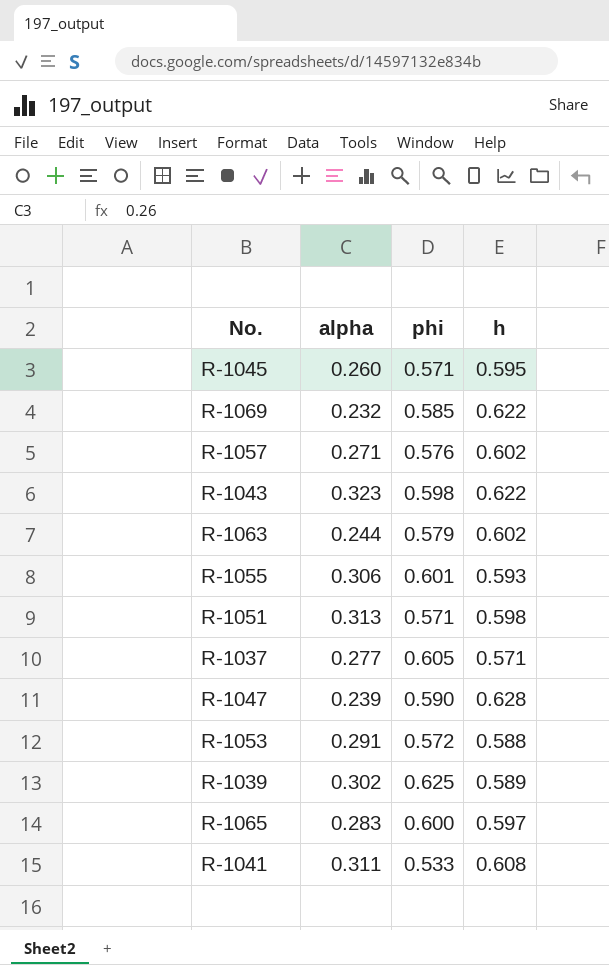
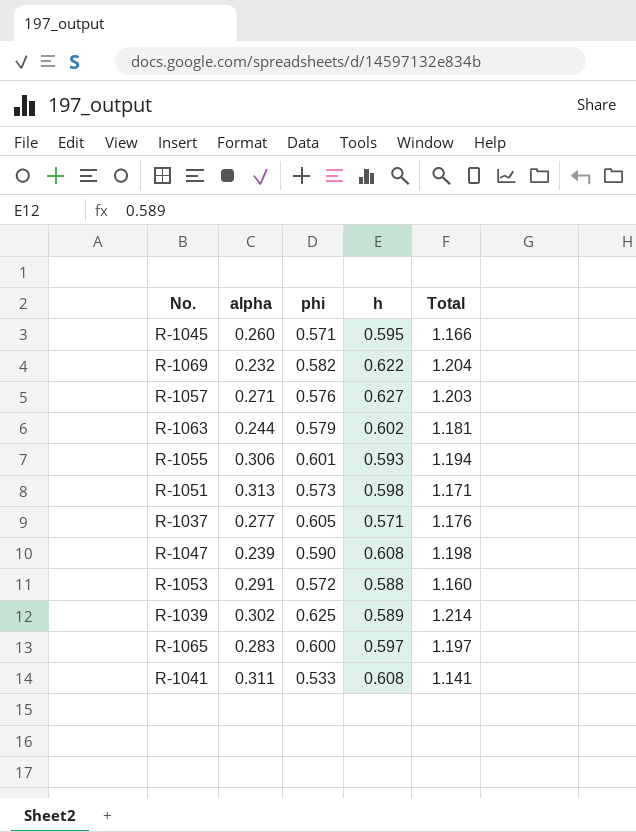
column Total | formula: none -> [phi] + [h]
row R-1043: 0.323 | 0.598 | 0.622 -> none
R-1069 | phi: 0.585 -> 0.582
R-1057 | h: 0.602 -> 0.627
R-1051 | phi: 0.571 -> 0.573
R-1047 | h: 0.628 -> 0.608

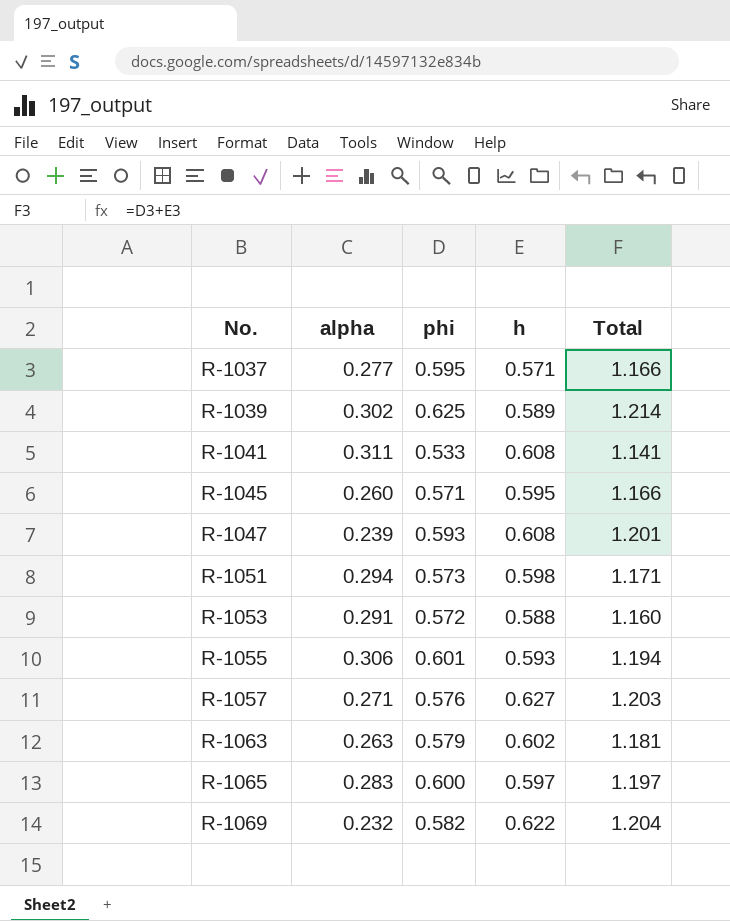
row order: none -> No. ascending
R-1037 | phi: 0.605 -> 0.595
R-1037 | Total: 1.176 -> 1.166
R-1047 | phi: 0.590 -> 0.593
R-1047 | Total: 1.198 -> 1.201
R-1051 | alpha: 0.313 -> 0.294
R-1063 | alpha: 0.244 -> 0.263

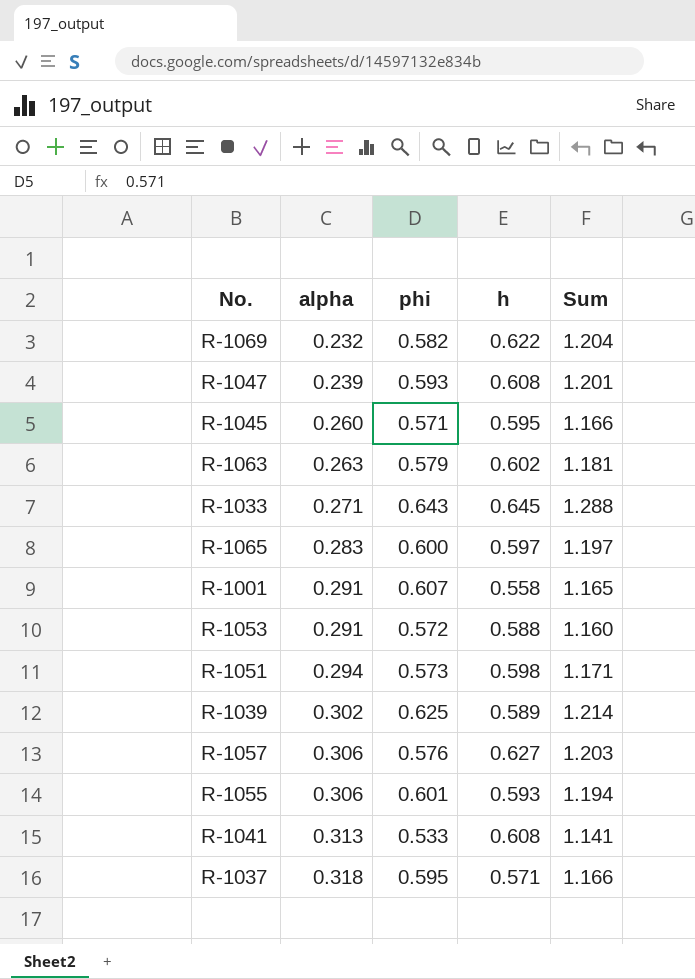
row order: No. ascending -> alpha ascending
column name: Total -> Sum
row R-1033: none -> 0.271 | 0.643 | 0.645 | 1.288
row R-1001: none -> 0.291 | 0.607 | 0.558 | 1.165
R-1057 | alpha: 0.271 -> 0.306
R-1041 | alpha: 0.311 -> 0.313
R-1037 | alpha: 0.277 -> 0.318

